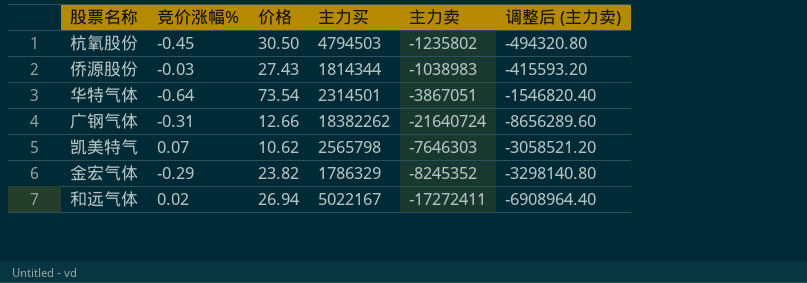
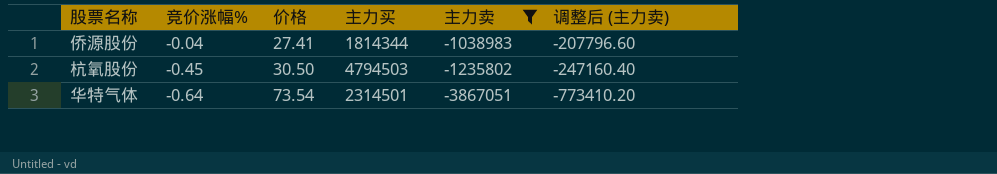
filter: none -> 主力卖 >= -3867051
row order: none -> 竞价涨幅% descending
column 调整后 (主力卖) | formula: [主力卖] * 0.4 -> [主力卖] * 0.2
侨源股份 | 竞价涨幅%: -0.03 -> -0.04
侨源股份 | 价格: 27.43 -> 27.41

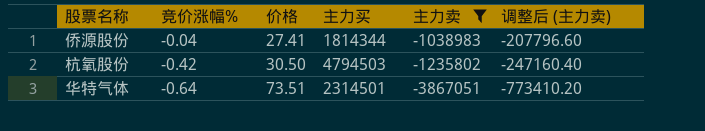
杭氧股份 | 竞价涨幅%: -0.45 -> -0.42
华特气体 | 价格: 73.54 -> 73.51

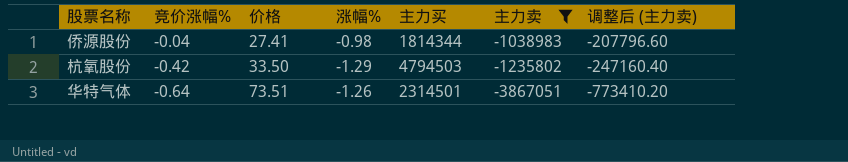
column 涨幅% | position: none -> 4
杭氧股份 | 价格: 30.50 -> 33.50

